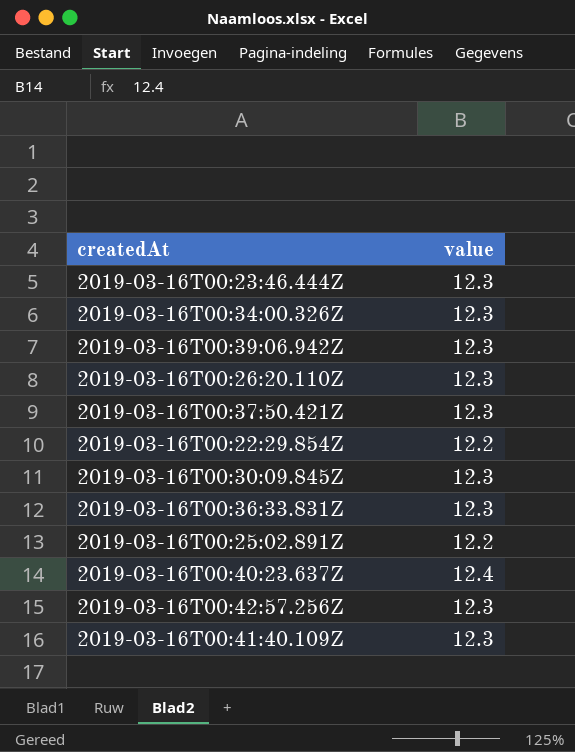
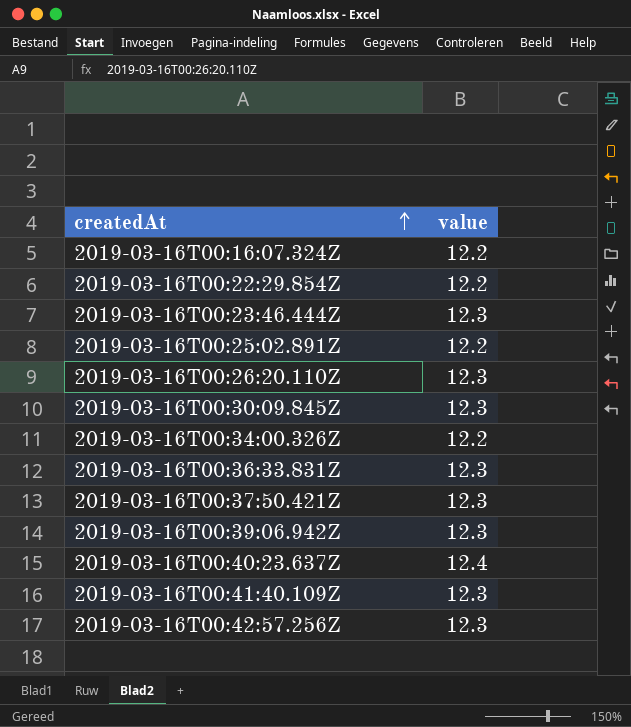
row order: none -> createdAt ascending
row 2019-03-16T00:16:07.324Z: none -> 12.2
2019-03-16T00:34:00.326Z | value: 12.3 -> 12.2

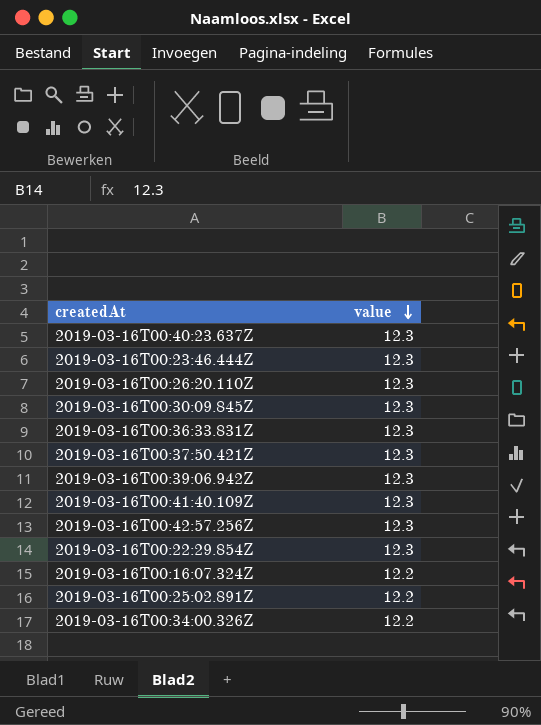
row order: createdAt ascending -> value descending
2019-03-16T00:40:23.637Z | value: 12.4 -> 12.3
2019-03-16T00:22:29.854Z | value: 12.2 -> 12.3

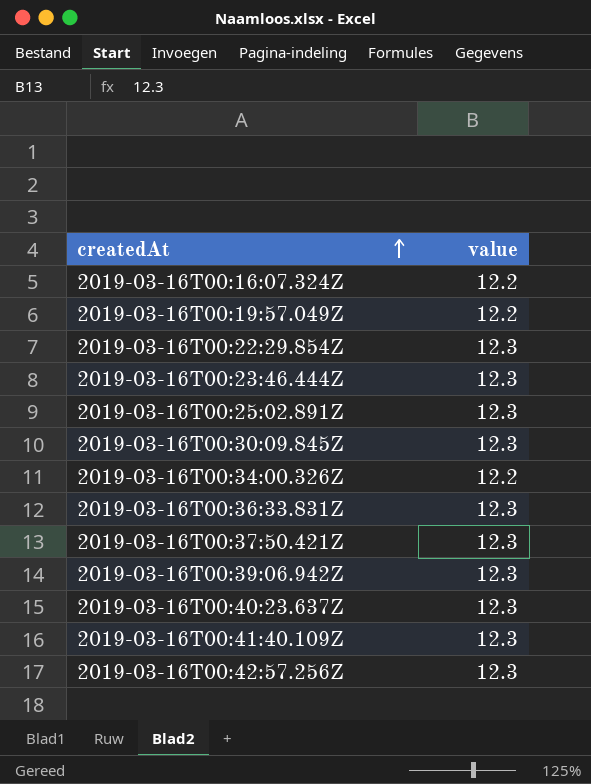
row order: value descending -> createdAt ascending
row 2019-03-16T00:26:20.110Z: 12.3 -> none
row 2019-03-16T00:19:57.049Z: none -> 12.2
2019-03-16T00:25:02.891Z | value: 12.2 -> 12.3

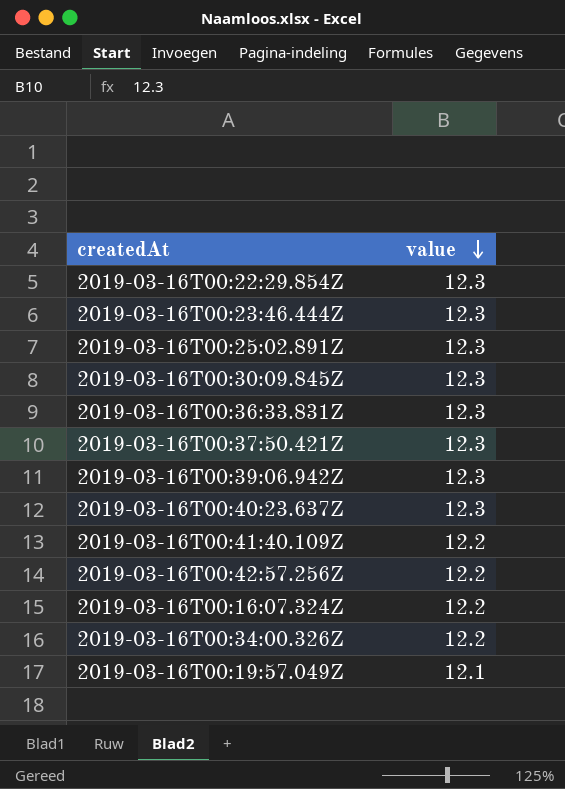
row order: createdAt ascending -> value descending
2019-03-16T00:41:40.109Z | value: 12.3 -> 12.2
2019-03-16T00:42:57.256Z | value: 12.3 -> 12.2
2019-03-16T00:19:57.049Z | value: 12.2 -> 12.1

